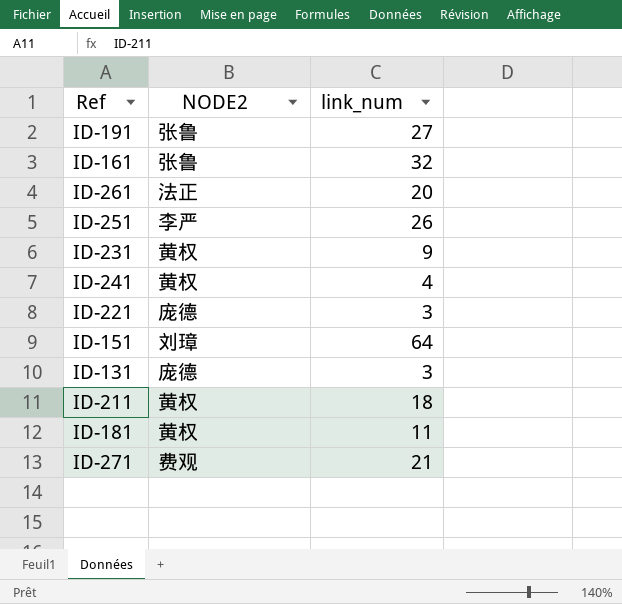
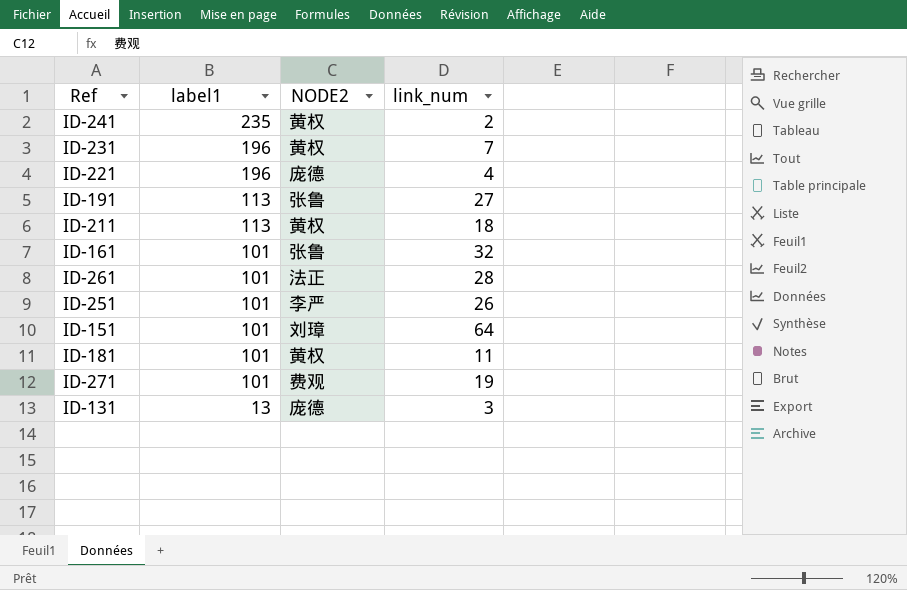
row order: none -> label1 descending
column label1 | position: none -> 2
ID-241 | link_num: 4 -> 2
ID-231 | link_num: 9 -> 7
ID-221 | link_num: 3 -> 4
ID-261 | link_num: 20 -> 28
ID-271 | link_num: 21 -> 19

